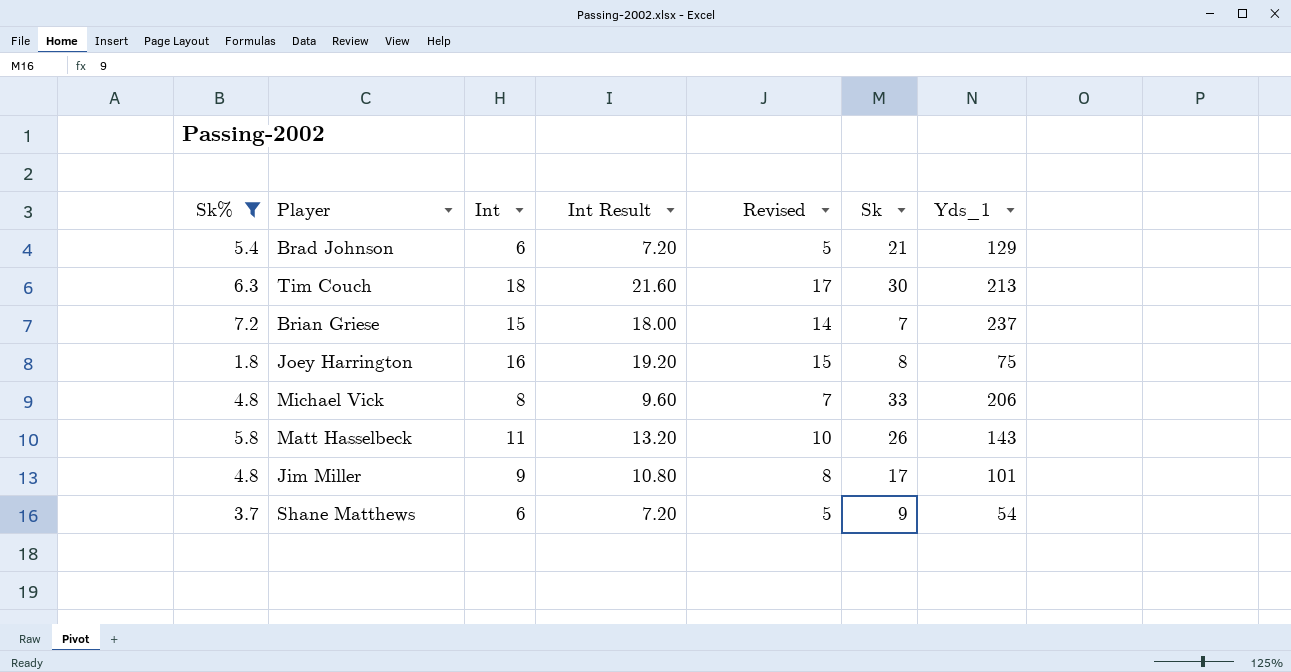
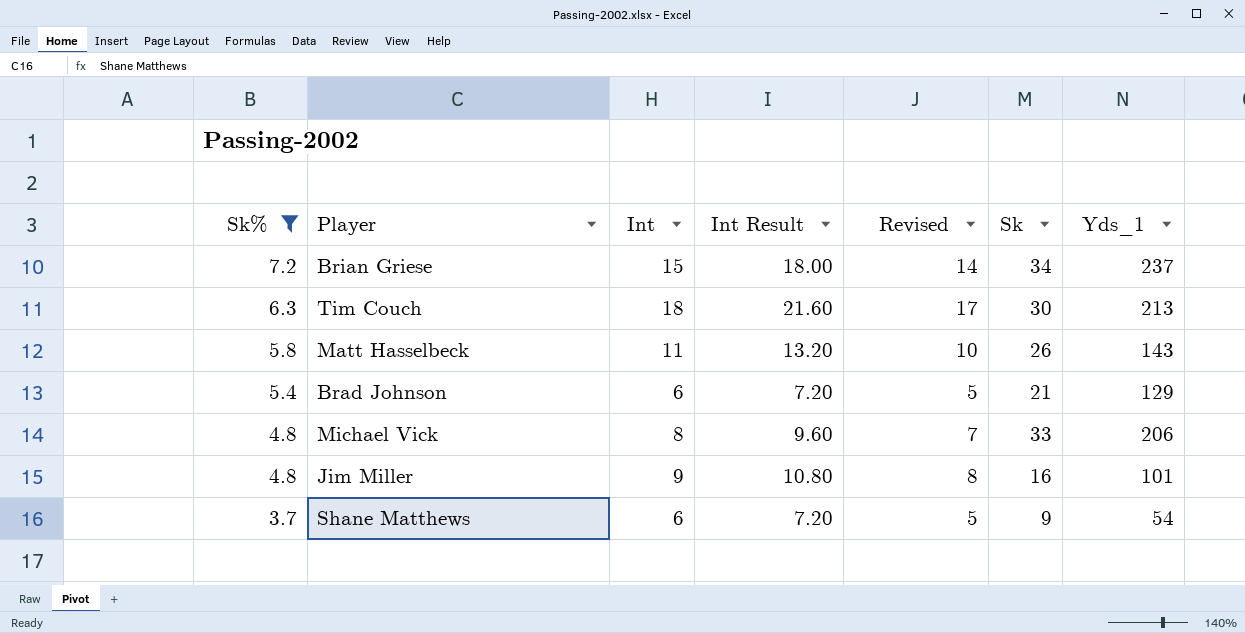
row order: none -> Sk% descending
row Joey Harrington: 1.8 | 16 | 19.20 | 15 | 8 | 75 -> none
Brian Griese | Sk: 7 -> 34
Jim Miller | Sk: 17 -> 16

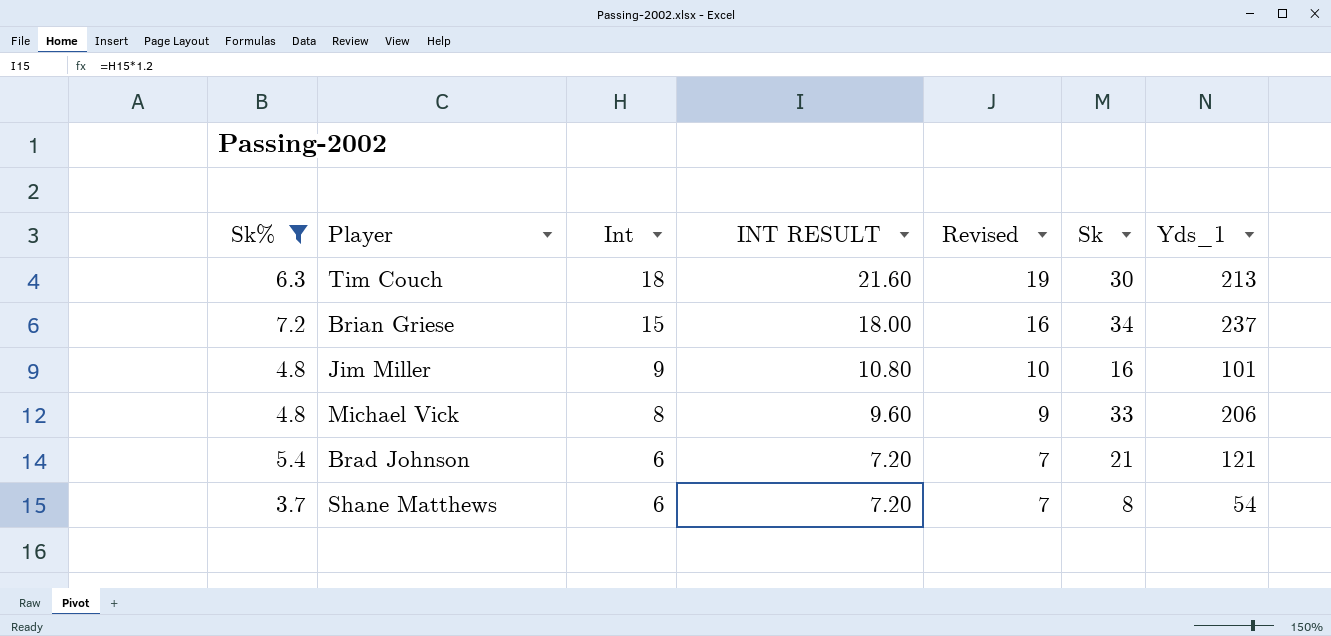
row order: Sk% descending -> Int descending
column name: Int Result -> INT RESULT
column Revised | formula: [Int] - 1 -> [Int] + 1
row Matt Hasselbeck: 5.8 | 11 | 13.20 | 10 | 26 | 143 -> none
Brad Johnson | Yds_1: 129 -> 121
Shane Matthews | Sk: 9 -> 8

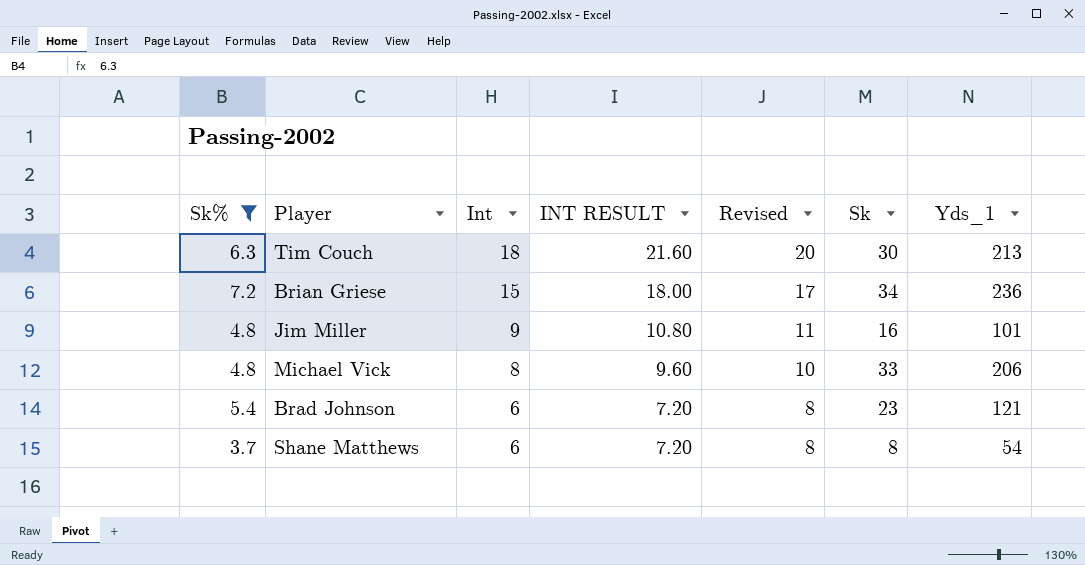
column Revised | formula: [Int] + 1 -> [Int] + 2
Brian Griese | Yds_1: 237 -> 236
Brad Johnson | Sk: 21 -> 23

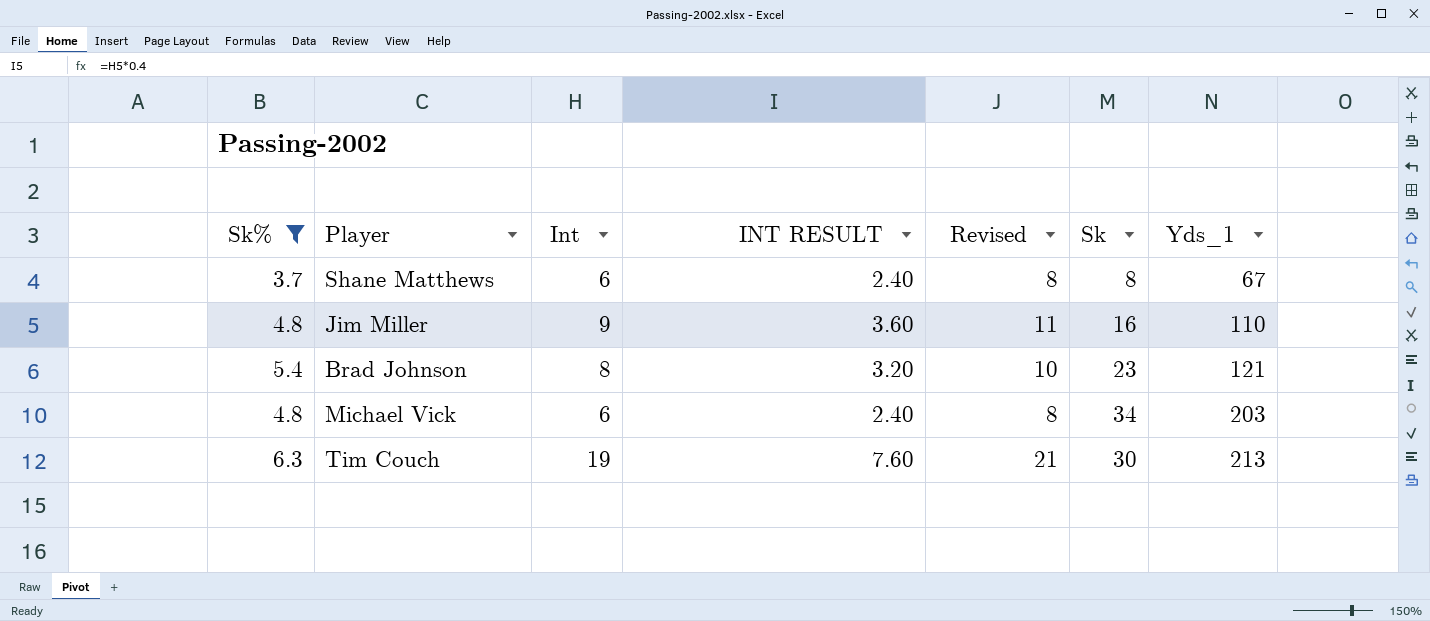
row order: Int descending -> Yds_1 ascending
column INT RESULT | formula: [Int] * 1.2 -> [Int] * 0.4
row Brian Griese: 7.2 | 15 | 18.00 | 17 | 34 | 236 -> none
Shane Matthews | Yds_1: 54 -> 67
Jim Miller | Yds_1: 101 -> 110
Brad Johnson | Int: 6 -> 8
Brad Johnson | Revised: 8 -> 10
Michael Vick | Int: 8 -> 6
Michael Vick | Revised: 10 -> 8
Michael Vick | Sk: 33 -> 34
Michael Vick | Yds_1: 206 -> 203
Tim Couch | Int: 18 -> 19
Tim Couch | Revised: 20 -> 21

